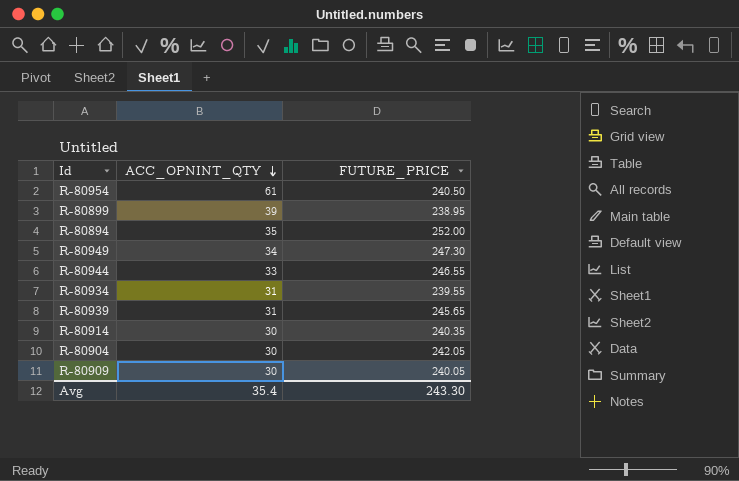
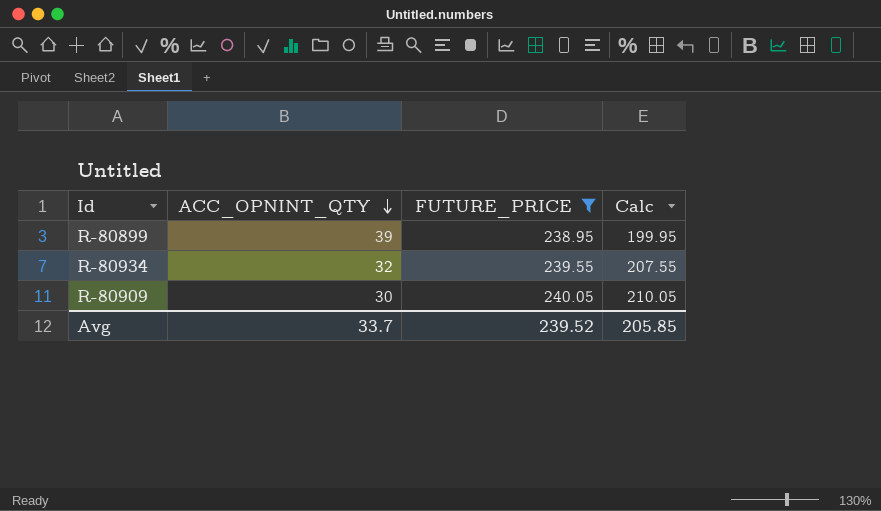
filter: none -> FUTURE_PRICE <= 240.05
column Calc | formula: none -> [FUTURE_PRICE] - [ACC_OPNINT_QTY]
R-80934 | ACC_OPNINT_QTY: 31 -> 32
Avg | ACC_OPNINT_QTY: 35.4 -> 33.7
Avg | FUTURE_PRICE: 243.30 -> 239.52

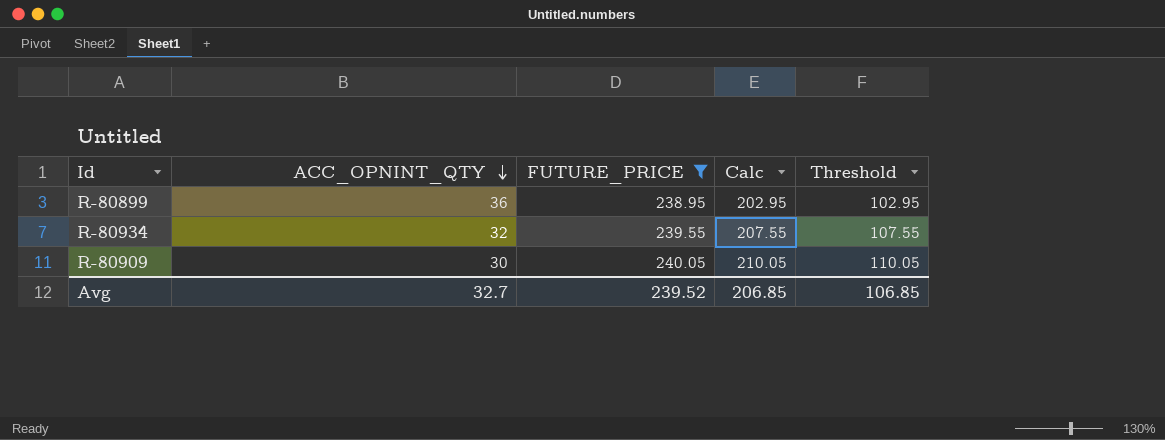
column Threshold | formula: none -> [Calc] - 100
R-80899 | ACC_OPNINT_QTY: 39 -> 36
R-80899 | Calc: 199.95 -> 202.95
Avg | ACC_OPNINT_QTY: 33.7 -> 32.7
Avg | Calc: 205.85 -> 206.85

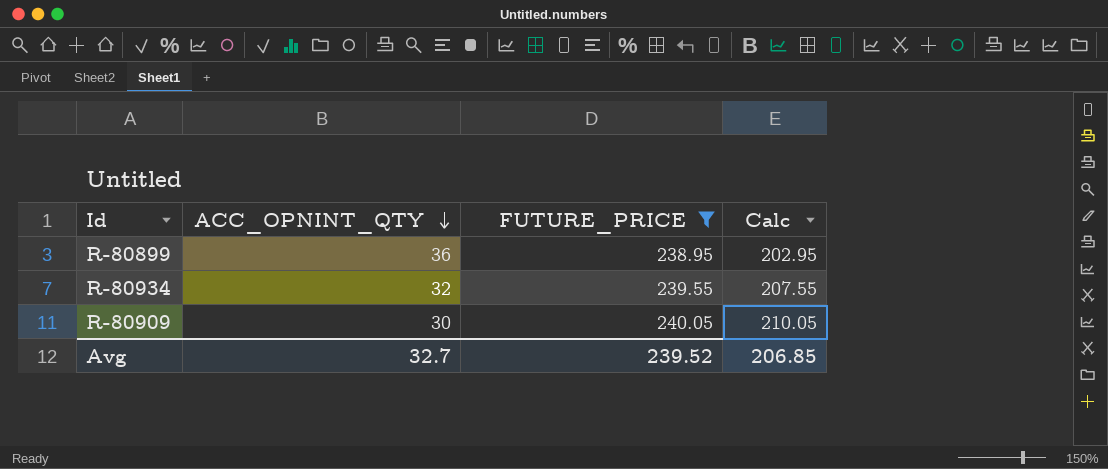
column Threshold | formula: [Calc] - 100 -> none

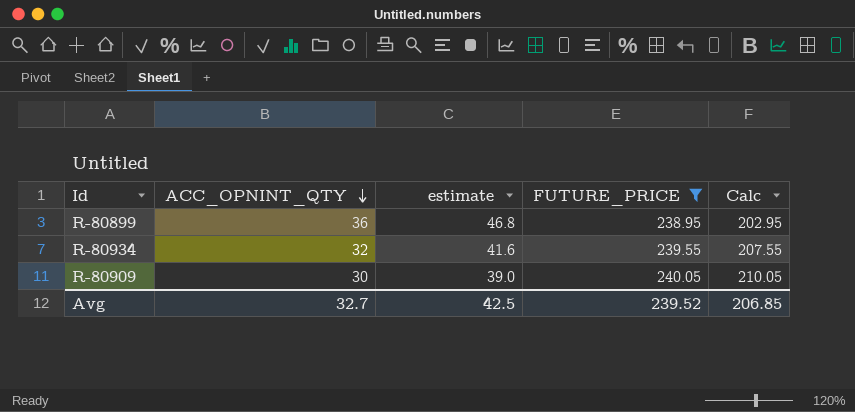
column estimate | formula: none -> [ACC_OPNINT_QTY] * 1.3

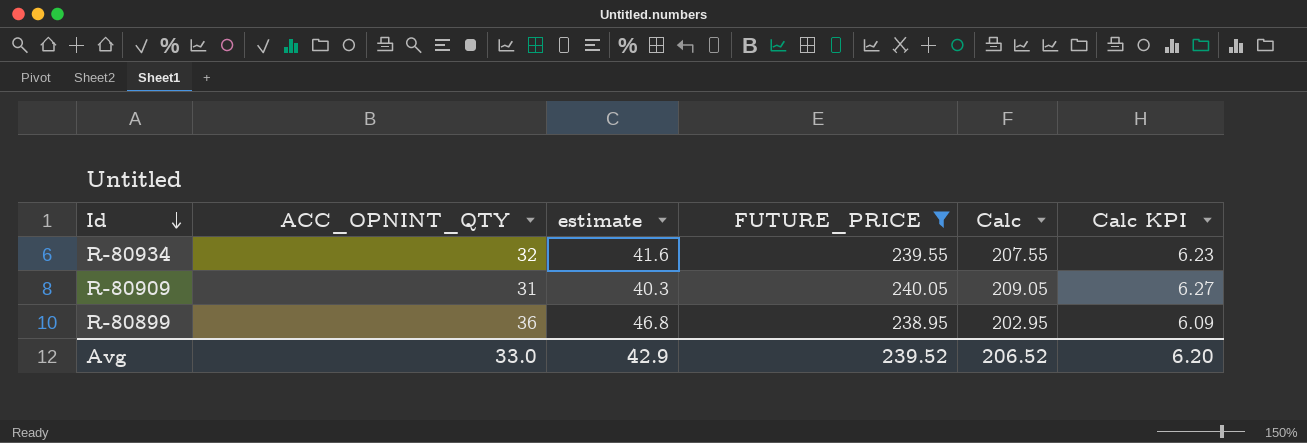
row order: ACC_OPNINT_QTY descending -> Id descending
column Calc KPI | formula: none -> [Calc] * 0.03
R-80909 | ACC_OPNINT_QTY: 30 -> 31
R-80909 | estimate: 39.0 -> 40.3
R-80909 | Calc: 210.05 -> 209.05
Avg | ACC_OPNINT_QTY: 32.7 -> 33.0
Avg | estimate: 42.5 -> 42.9
Avg | Calc: 206.85 -> 206.52

